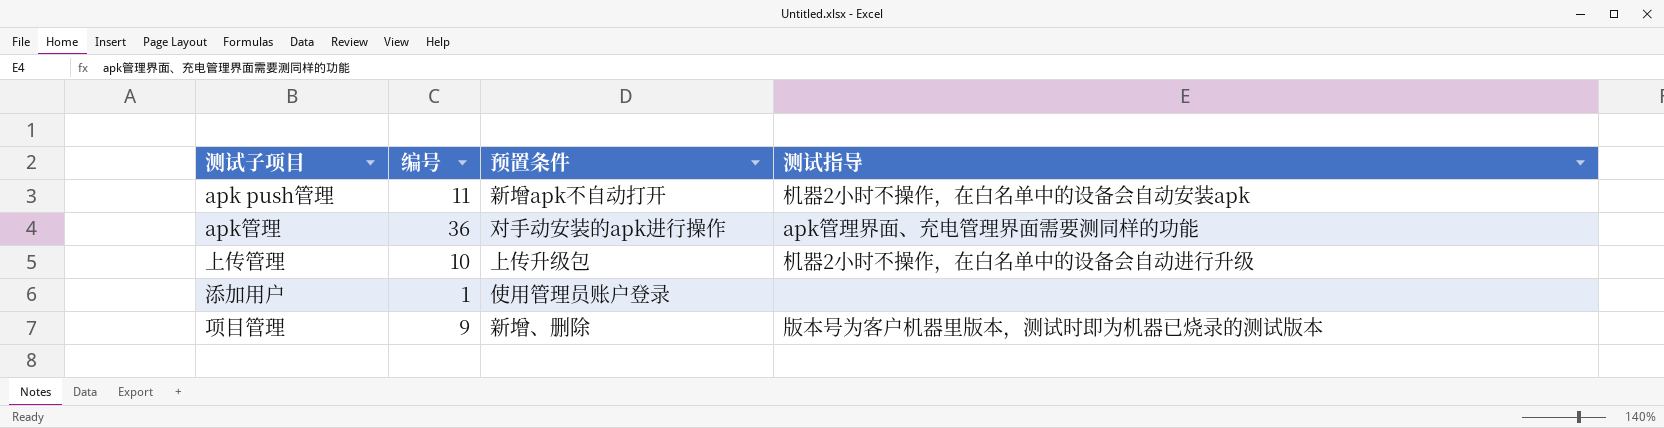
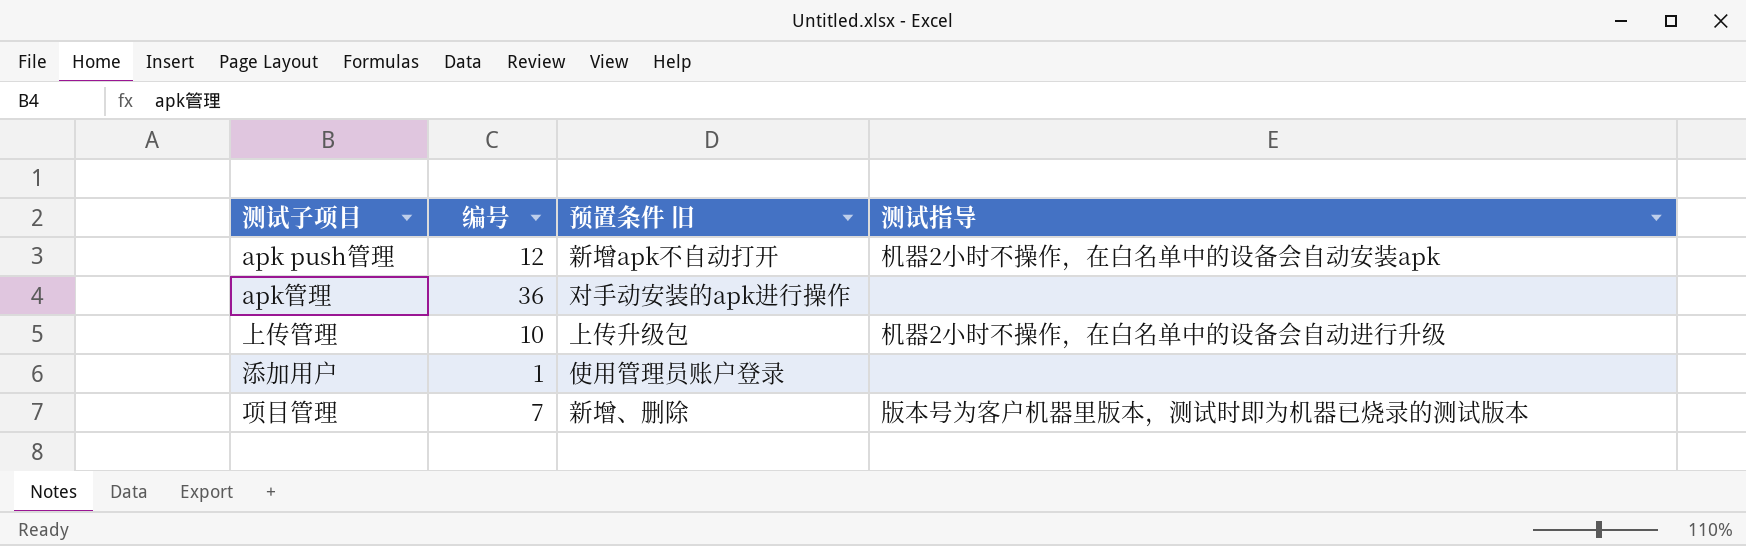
column name: 预置条件 -> 预置条件 旧
apk push管理 | 编号: 11 -> 12
apk管理 | 测试指导: apk管理界面、充电管理界面需要测同样的功能 -> none
项目管理 | 编号: 9 -> 7

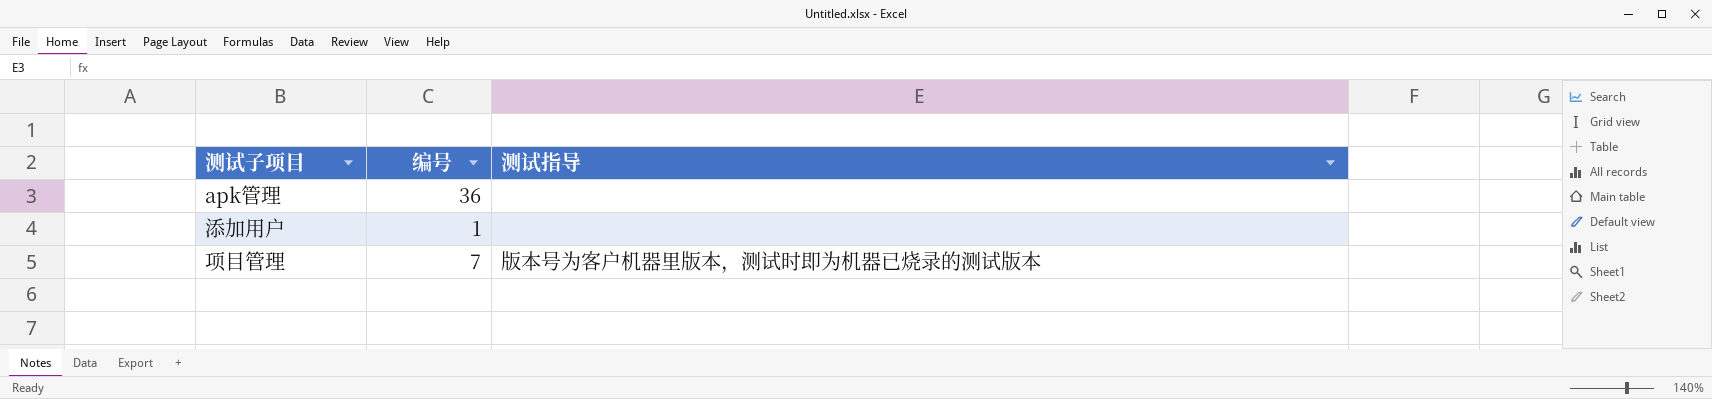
column 预置条件 旧 | position: 3 -> none
row apk push管理: 12 | 新增apk不自动打开 | 机器2小时不操作，在白名单中的设备会自动安装apk -> none
row 上传管理: 10 | 上传升级包 | 机器2小时不操作，在白名单中的设备会自动进行升级 -> none

